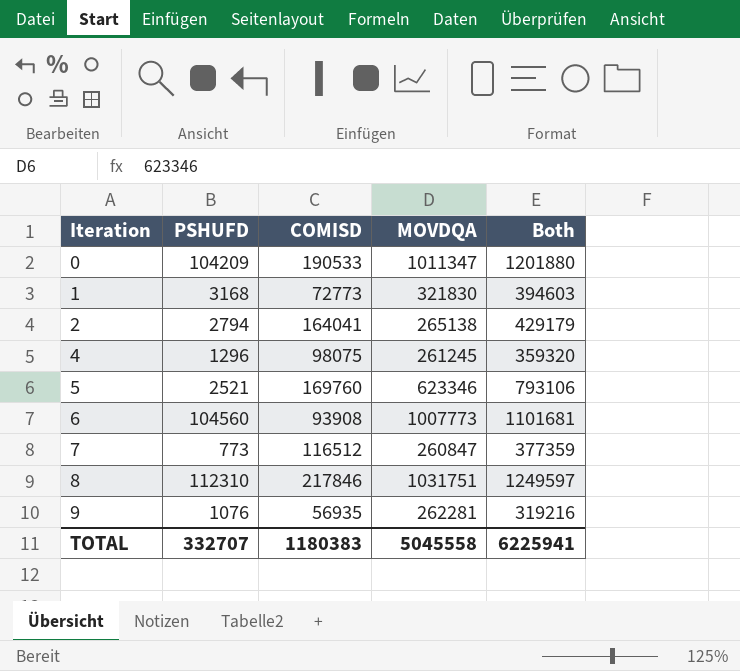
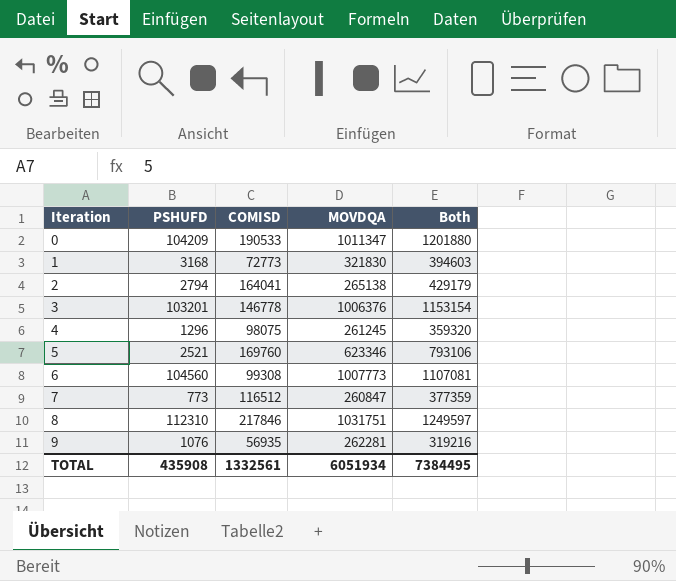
row 3: none -> 103201 | 146778 | 1006376 | 1153154
6 | COMISD: 93908 -> 99308
6 | Both: 1101681 -> 1107081
TOTAL | PSHUFD: 332707 -> 435908
TOTAL | COMISD: 1180383 -> 1332561
TOTAL | MOVDQA: 5045558 -> 6051934
TOTAL | Both: 6225941 -> 7384495

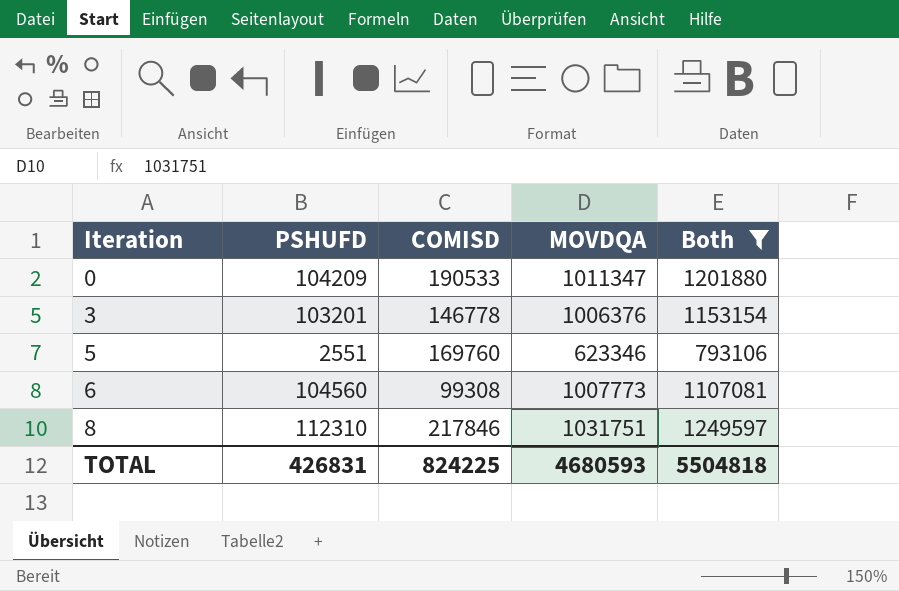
filter: none -> Both >= 793106
5 | PSHUFD: 2521 -> 2551
TOTAL | PSHUFD: 435908 -> 426831
TOTAL | COMISD: 1332561 -> 824225
TOTAL | MOVDQA: 6051934 -> 4680593
TOTAL | Both: 7384495 -> 5504818

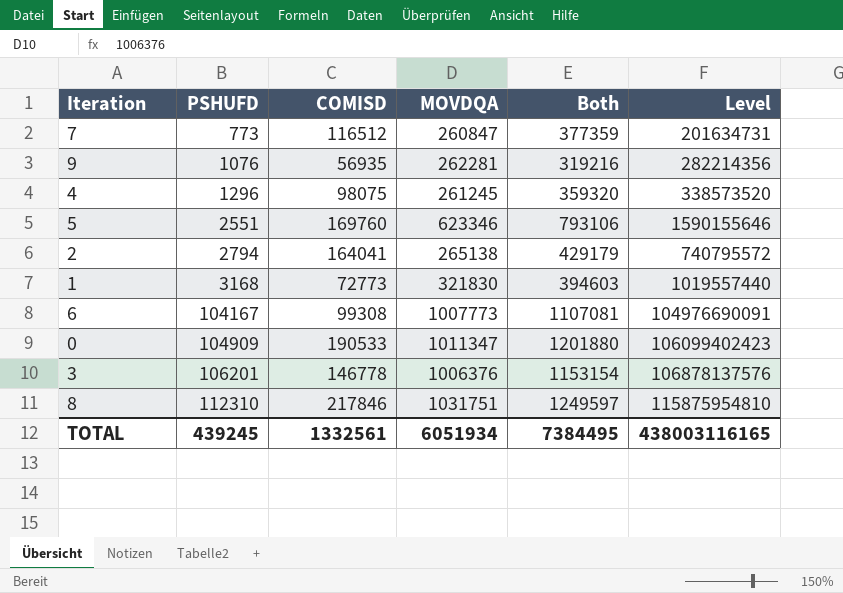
filter: Both >= 793106 -> none
row order: Iteration ascending -> PSHUFD ascending
column Level | formula: none -> [PSHUFD] * [MOVDQA]
6 | PSHUFD: 104560 -> 104167
0 | PSHUFD: 104209 -> 104909
3 | PSHUFD: 103201 -> 106201
TOTAL | PSHUFD: 426831 -> 439245
TOTAL | COMISD: 824225 -> 1332561
TOTAL | MOVDQA: 4680593 -> 6051934
TOTAL | Both: 5504818 -> 7384495

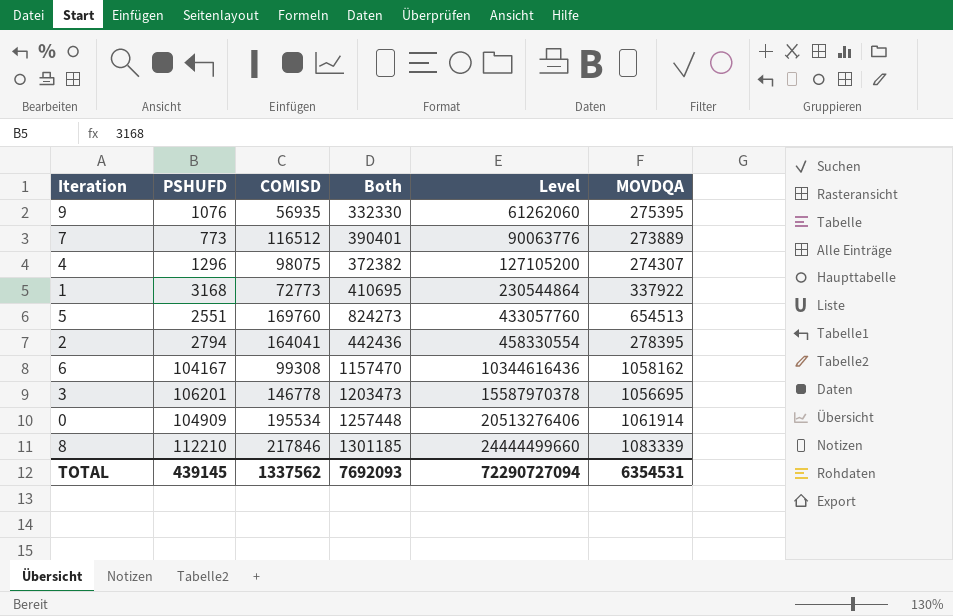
row order: PSHUFD ascending -> Level ascending
column Level | formula: [PSHUFD] * [MOVDQA] -> [PSHUFD] * [COMISD]
column MOVDQA | position: 4 -> 6
9 | Both: 319216 -> 332330
9 | MOVDQA: 262281 -> 275395
7 | Both: 377359 -> 390401
7 | MOVDQA: 260847 -> 273889
4 | Both: 359320 -> 372382
4 | MOVDQA: 261245 -> 274307
1 | Both: 394603 -> 410695
1 | MOVDQA: 321830 -> 337922
5 | Both: 793106 -> 824273
5 | MOVDQA: 623346 -> 654513
2 | Both: 429179 -> 442436
2 | MOVDQA: 265138 -> 278395
6 | Both: 1107081 -> 1157470
6 | MOVDQA: 1007773 -> 1058162
3 | Both: 1153154 -> 1203473
3 | MOVDQA: 1006376 -> 1056695
0 | COMISD: 190533 -> 195534
0 | Both: 1201880 -> 1257448
0 | MOVDQA: 1011347 -> 1061914
8 | PSHUFD: 112310 -> 112210
8 | Both: 1249597 -> 1301185
8 | MOVDQA: 1031751 -> 1083339
TOTAL | PSHUFD: 439245 -> 439145
TOTAL | COMISD: 1332561 -> 1337562
TOTAL | Both: 7384495 -> 7692093
TOTAL | Level: 438003116165 -> 72290727094
TOTAL | MOVDQA: 6051934 -> 6354531

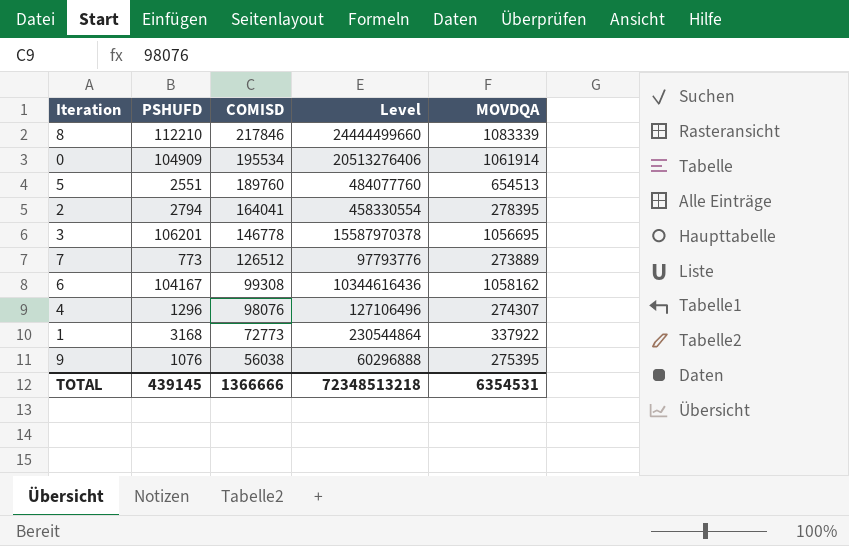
row order: Level ascending -> COMISD descending
column Both | formula: [COMISD] + [MOVDQA] -> none
5 | COMISD: 169760 -> 189760
5 | Level: 433057760 -> 484077760
7 | COMISD: 116512 -> 126512
7 | Level: 90063776 -> 97793776
4 | COMISD: 98075 -> 98076
4 | Level: 127105200 -> 127106496
9 | COMISD: 56935 -> 56038
9 | Level: 61262060 -> 60296888
TOTAL | COMISD: 1337562 -> 1366666
TOTAL | Level: 72290727094 -> 72348513218

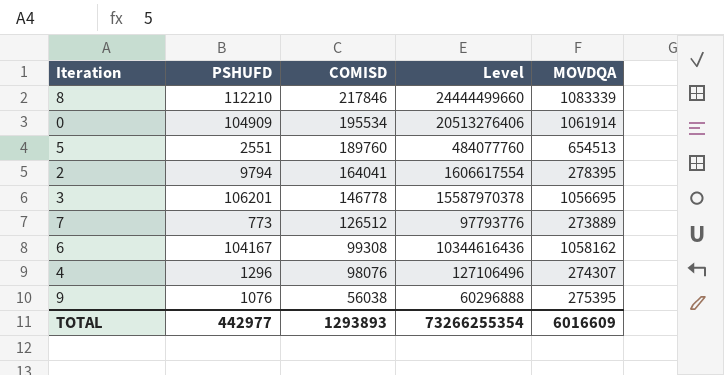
row 1: 3168 | 72773 | 230544864 | 337922 -> none
2 | PSHUFD: 2794 -> 9794
2 | Level: 458330554 -> 1606617554
TOTAL | PSHUFD: 439145 -> 442977
TOTAL | COMISD: 1366666 -> 1293893
TOTAL | Level: 72348513218 -> 73266255354
TOTAL | MOVDQA: 6354531 -> 6016609

